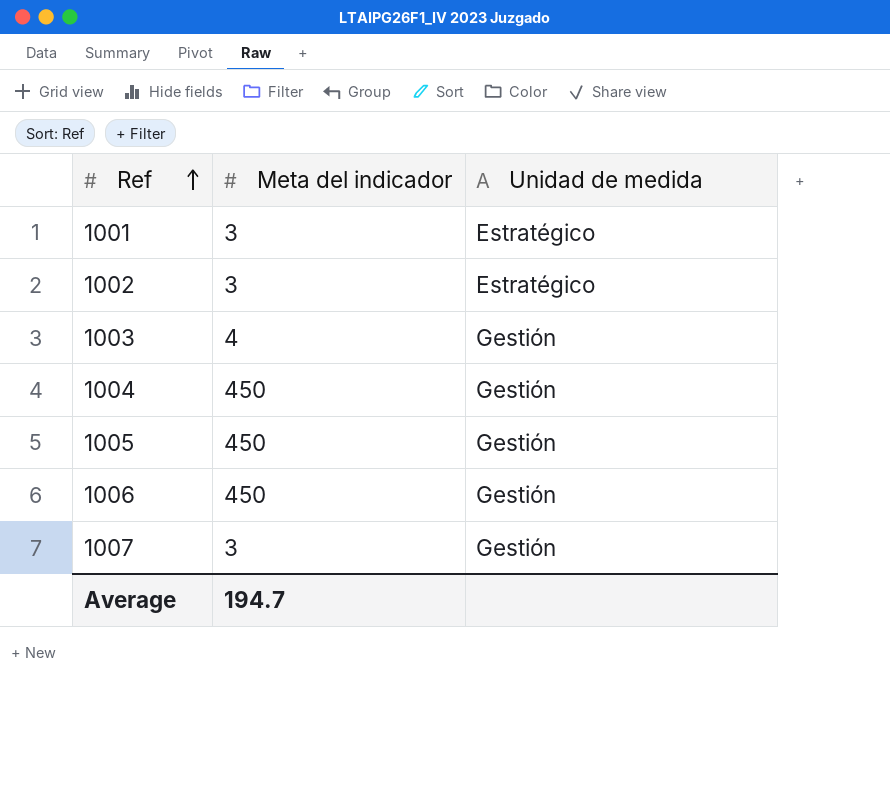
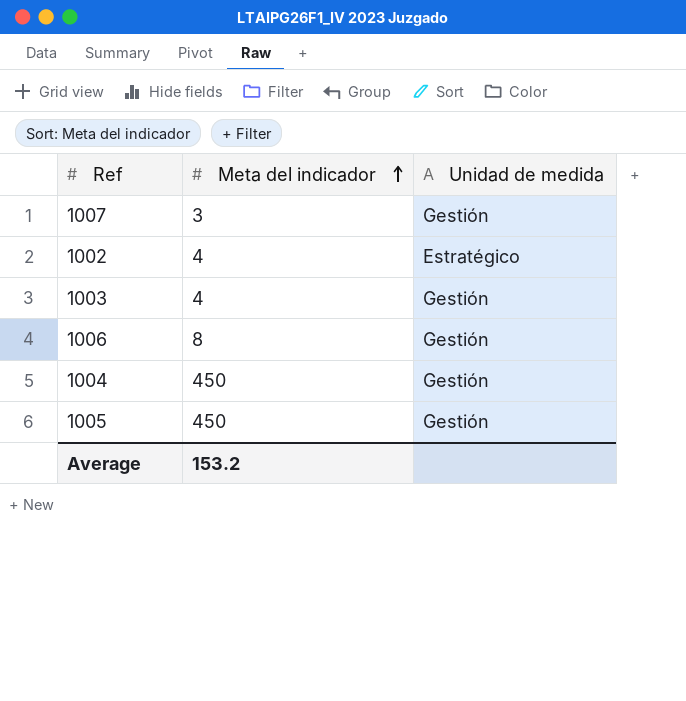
row order: Ref ascending -> Meta del indicador ascending
row 1001: 3 | Estratégico -> none
1002 | Meta del indicador: 3 -> 4
1006 | Meta del indicador: 450 -> 8
Average | Meta del indicador: 194.7 -> 153.2

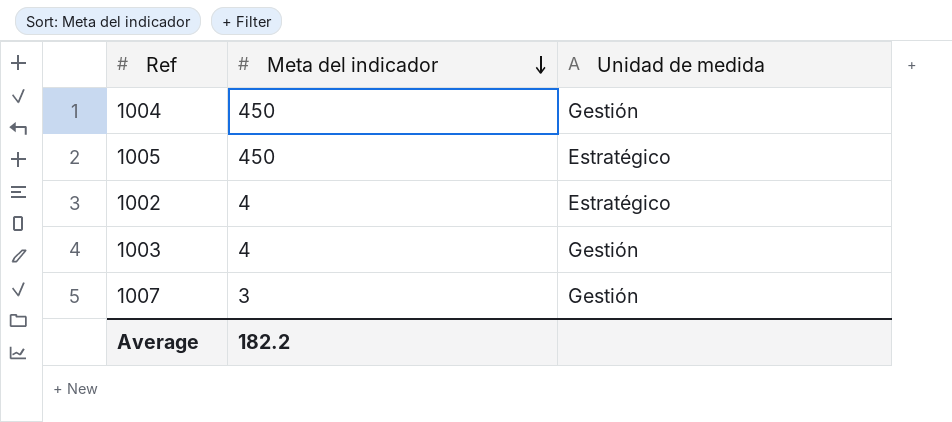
row order: Meta del indicador ascending -> Meta del indicador descending
row 1006: 8 | Gestión -> none
1005 | Unidad de medida: Gestión -> Estratégico
Average | Meta del indicador: 153.2 -> 182.2

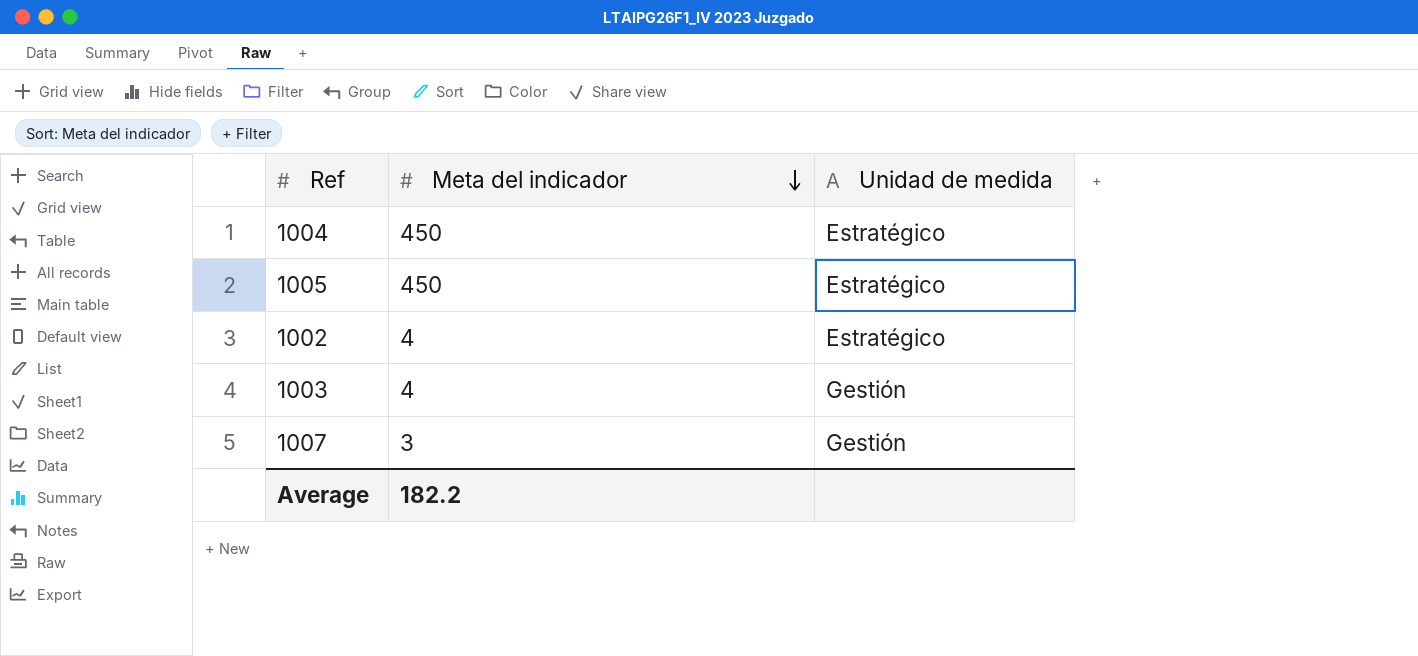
1004 | Unidad de medida: Gestión -> Estratégico

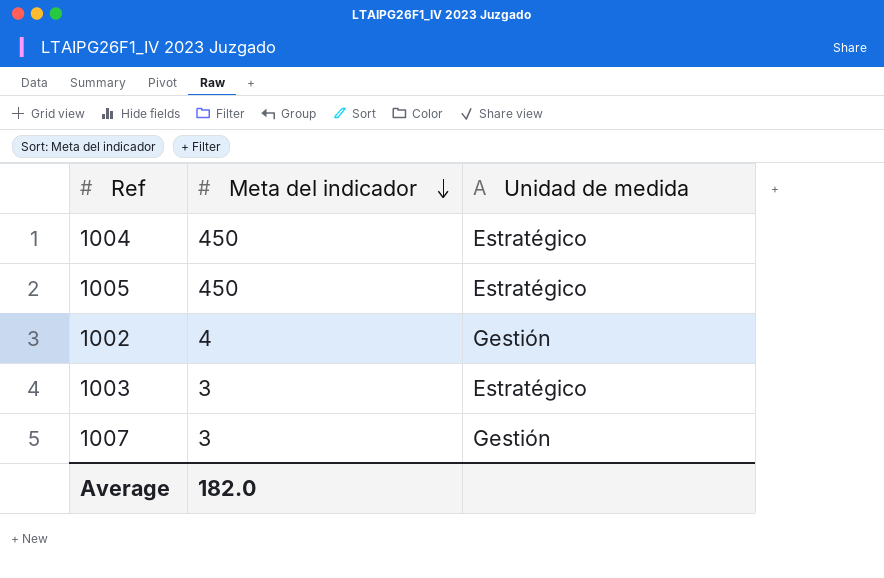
1002 | Unidad de medida: Estratégico -> Gestión
1003 | Meta del indicador: 4 -> 3
1003 | Unidad de medida: Gestión -> Estratégico
Average | Meta del indicador: 182.2 -> 182.0

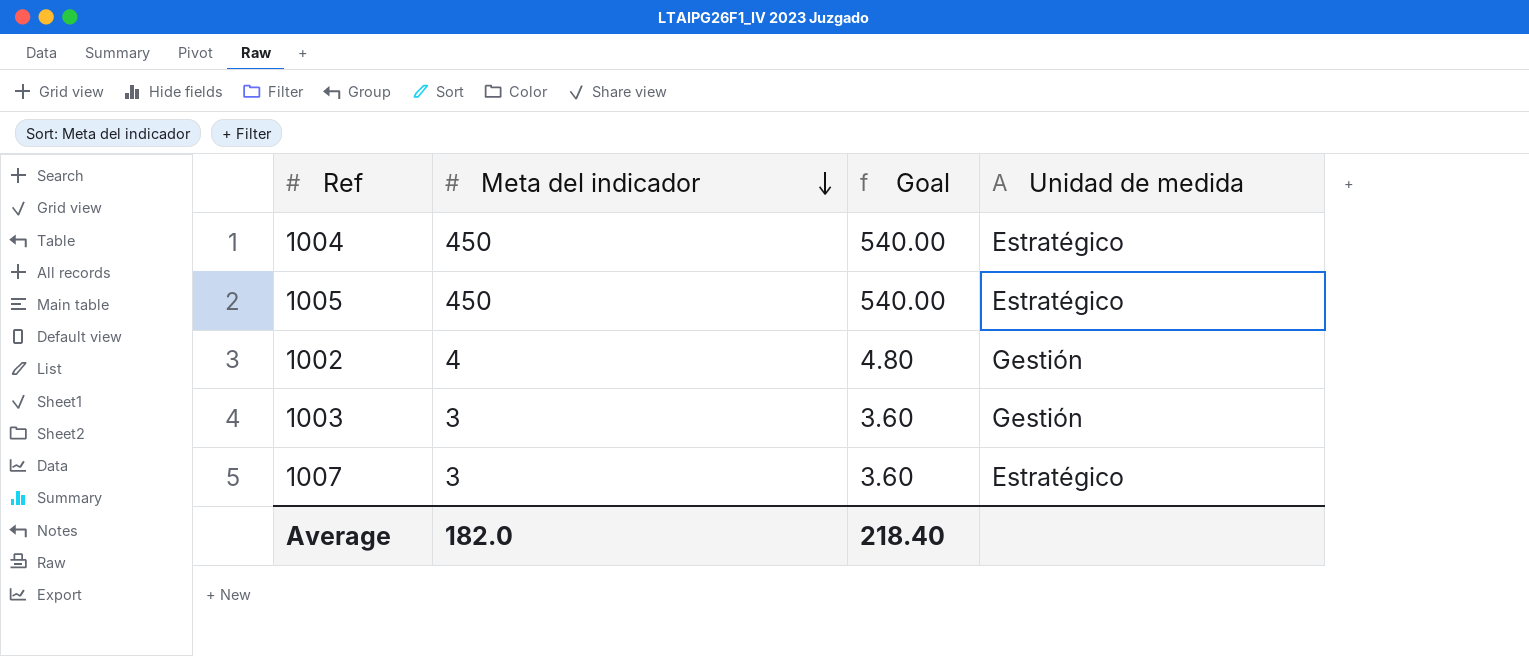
column Goal | formula: none -> [Meta del indicador] * 1.2
1003 | Unidad de medida: Estratégico -> Gestión
1007 | Unidad de medida: Gestión -> Estratégico

